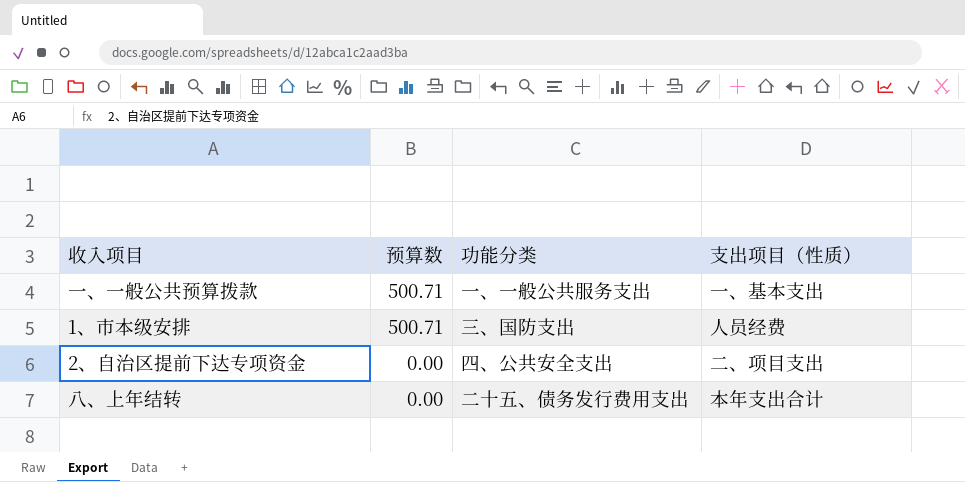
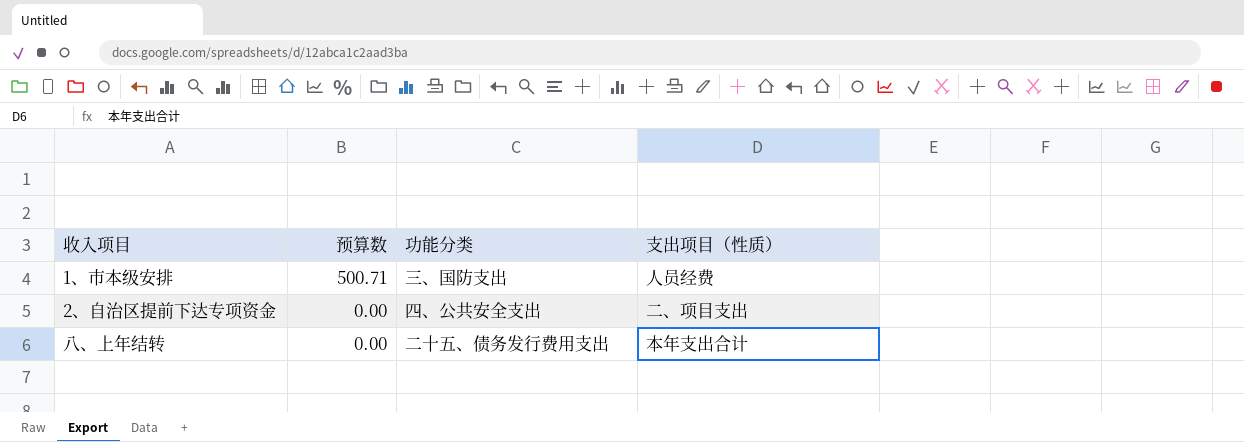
row 一、一般公共预算拨款: 500.71 | 一、一般公共服务支出 | 一、基本支出 -> none

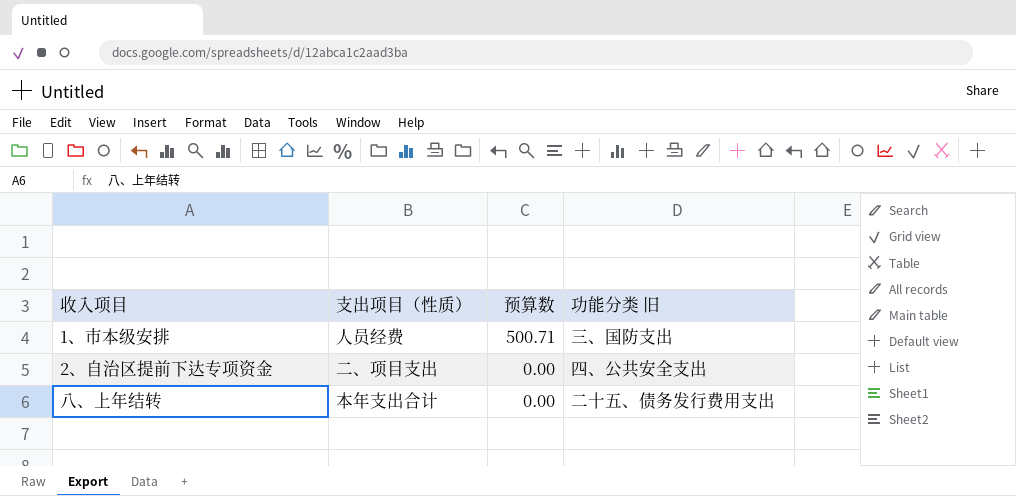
column 支出项目（性质） | position: 4 -> 2
column name: 功能分类 -> 功能分类 旧

